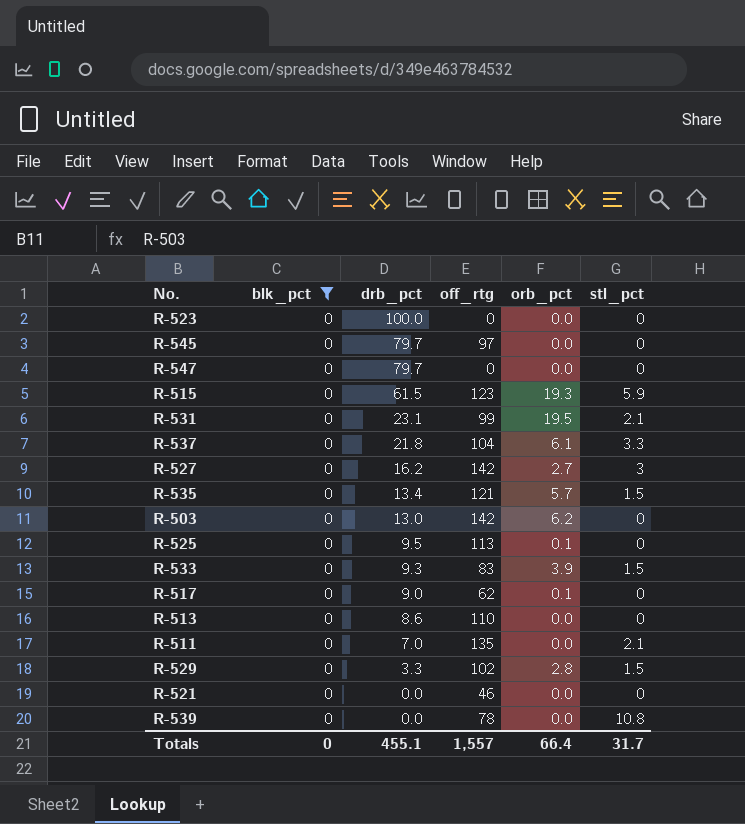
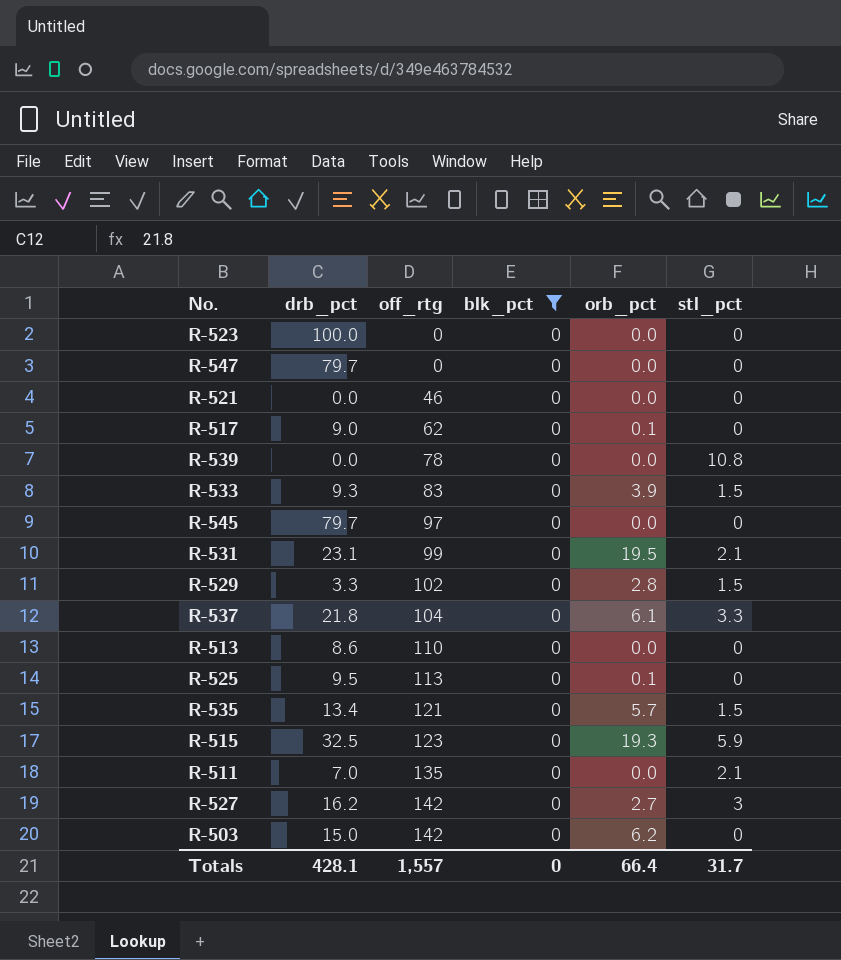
row order: drb_pct descending -> off_rtg ascending
column blk_pct | position: 2 -> 4
R-515 | drb_pct: 61.5 -> 32.5
R-503 | drb_pct: 13.0 -> 15.0
Totals | drb_pct: 455.1 -> 428.1

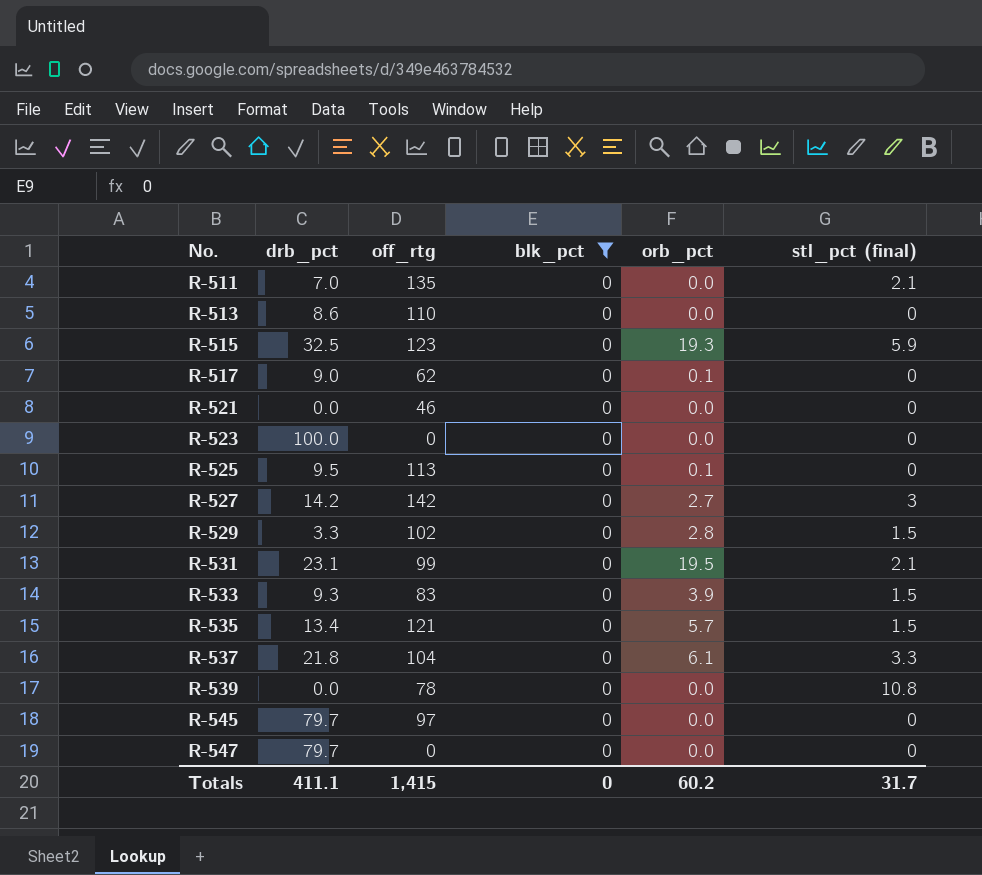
row order: off_rtg ascending -> No. ascending
column name: stl_pct -> stl_pct (final)
row R-503: 15.0 | 142 | 0 | 6.2 | 0 -> none
R-527 | drb_pct: 16.2 -> 14.2
Totals | drb_pct: 428.1 -> 411.1
Totals | off_rtg: 1,557 -> 1,415
Totals | orb_pct: 66.4 -> 60.2

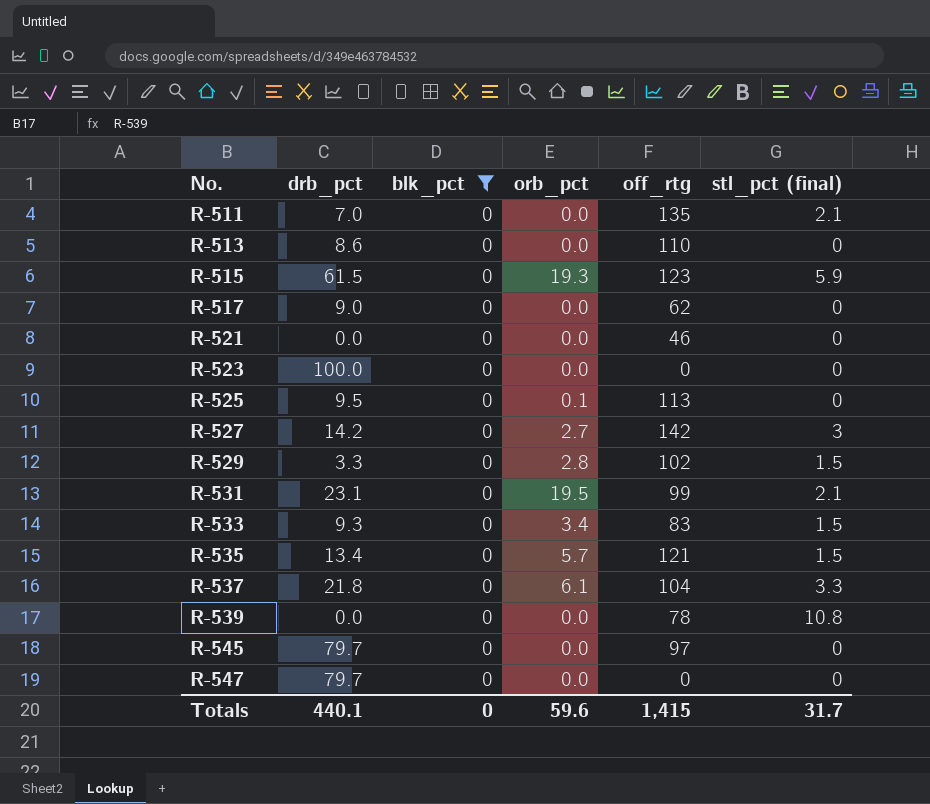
column off_rtg | position: 3 -> 5
R-515 | drb_pct: 32.5 -> 61.5
R-517 | orb_pct: 0.1 -> 0.0
R-533 | orb_pct: 3.9 -> 3.4
Totals | drb_pct: 411.1 -> 440.1
Totals | orb_pct: 60.2 -> 59.6

